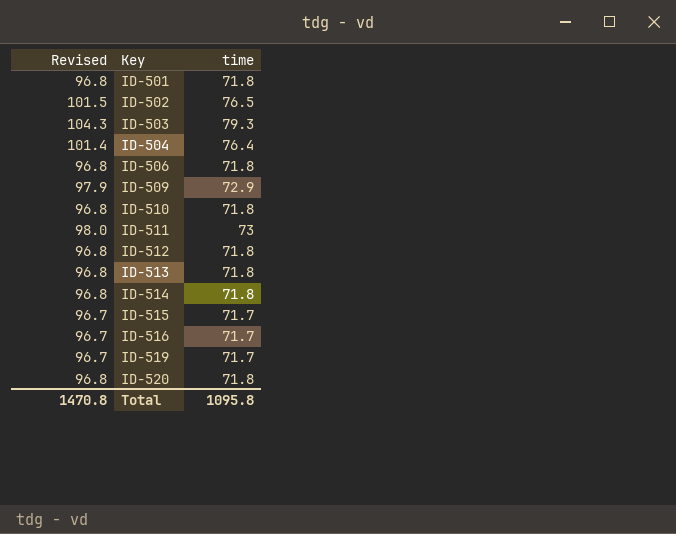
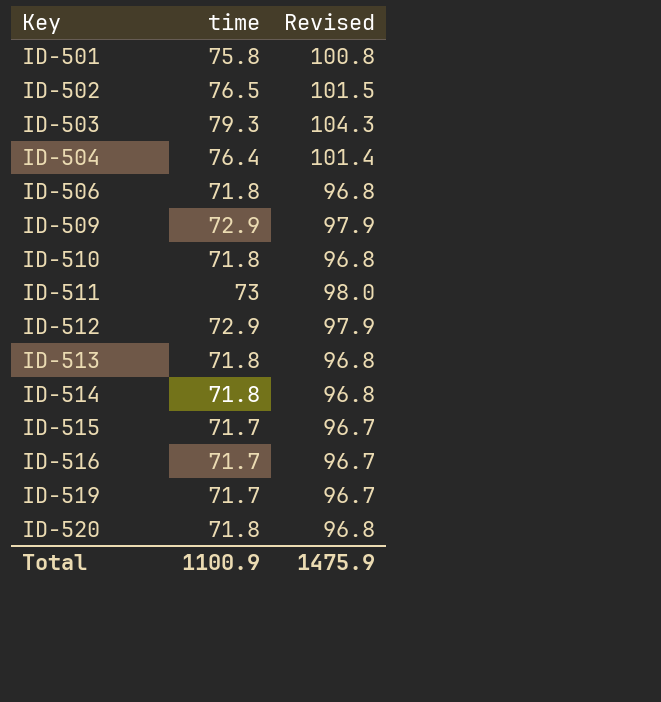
column Revised | position: 1 -> 3
ID-501 | time: 71.8 -> 75.8
ID-501 | Revised: 96.8 -> 100.8
ID-512 | time: 71.8 -> 72.9
ID-512 | Revised: 96.8 -> 97.9
Total | time: 1095.8 -> 1100.9
Total | Revised: 1470.8 -> 1475.9

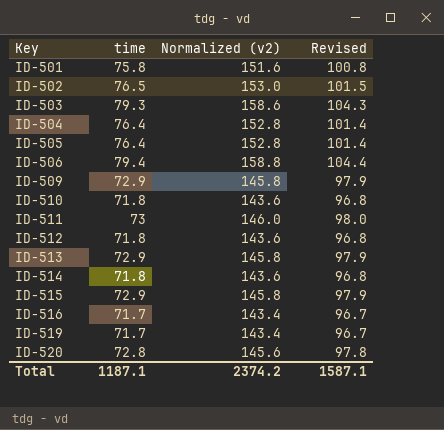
column Normalized (v2) | formula: none -> [time] * 2
row ID-505: none -> 76.4 | 152.8 | 101.4
ID-506 | time: 71.8 -> 79.4
ID-506 | Revised: 96.8 -> 104.4
ID-512 | time: 72.9 -> 71.8
ID-512 | Revised: 97.9 -> 96.8
ID-513 | time: 71.8 -> 72.9
ID-513 | Revised: 96.8 -> 97.9
ID-515 | time: 71.7 -> 72.9
ID-515 | Revised: 96.7 -> 97.9
ID-520 | time: 71.8 -> 72.8
ID-520 | Revised: 96.8 -> 97.8
Total | time: 1100.9 -> 1187.1
Total | Revised: 1475.9 -> 1587.1

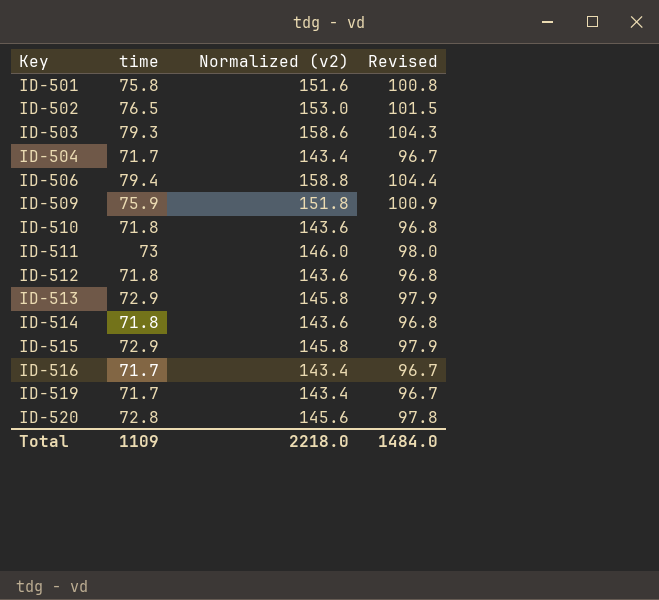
row ID-505: 76.4 | 152.8 | 101.4 -> none
ID-504 | time: 76.4 -> 71.7
ID-504 | Normalized (v2): 152.8 -> 143.4
ID-504 | Revised: 101.4 -> 96.7
ID-509 | time: 72.9 -> 75.9
ID-509 | Normalized (v2): 145.8 -> 151.8
ID-509 | Revised: 97.9 -> 100.9
Total | time: 1187.1 -> 1109
Total | Normalized (v2): 2374.2 -> 2218.0
Total | Revised: 1587.1 -> 1484.0

